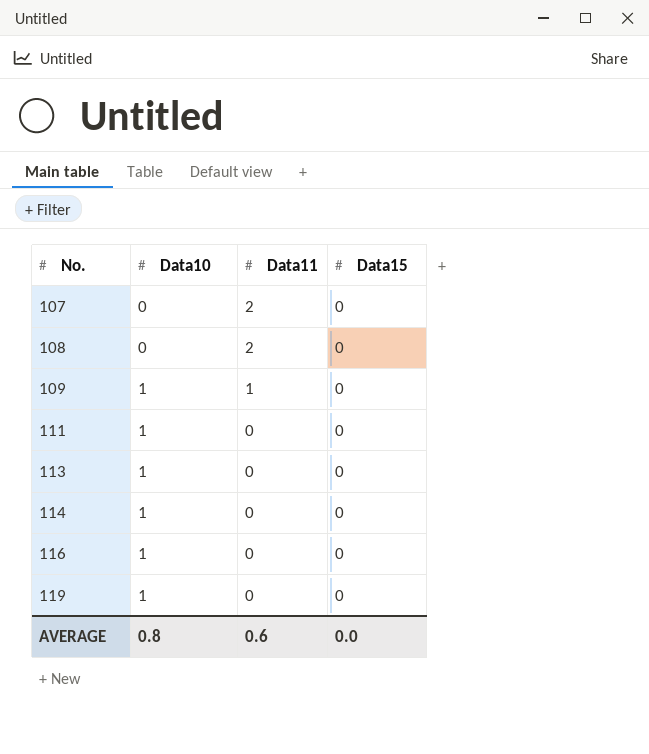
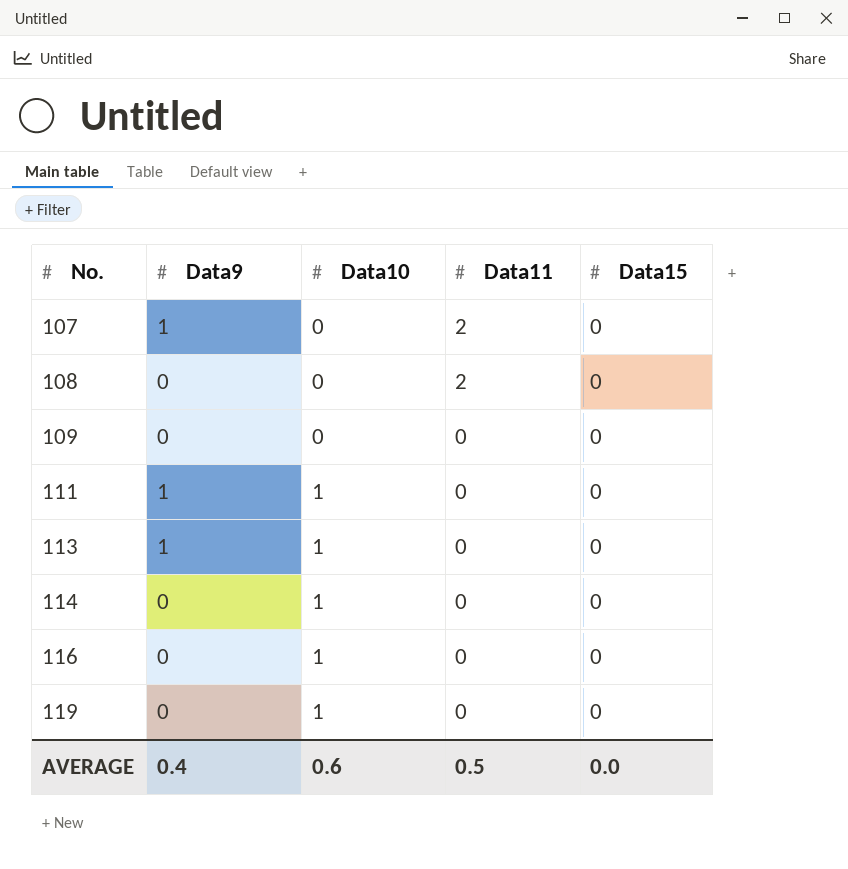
column Data9 | position: none -> 2
109 | Data10: 1 -> 0
109 | Data11: 1 -> 0
AVERAGE | Data10: 0.8 -> 0.6
AVERAGE | Data11: 0.6 -> 0.5

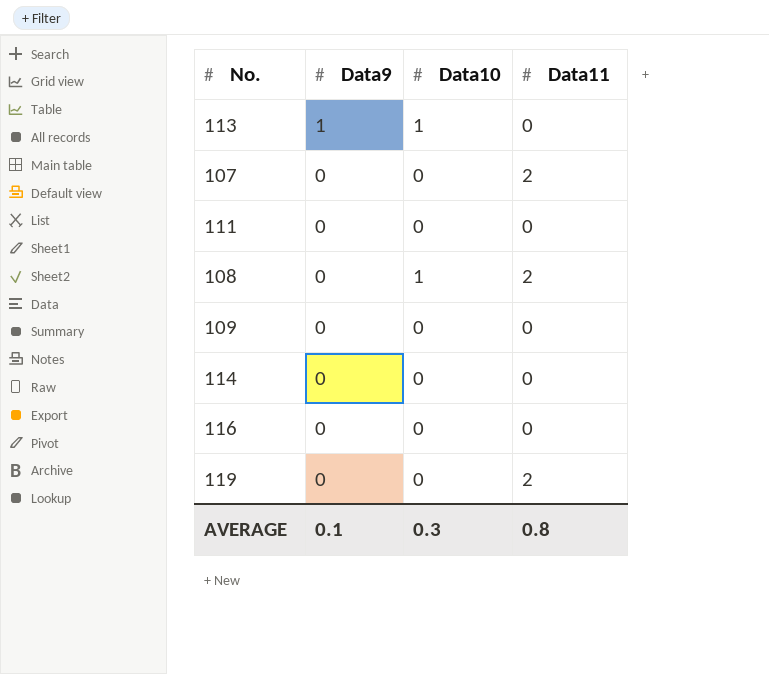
row order: No. ascending -> Data9 descending
column Data15 | position: 5 -> none
107 | Data9: 1 -> 0
111 | Data9: 1 -> 0
111 | Data10: 1 -> 0
108 | Data10: 0 -> 1
114 | Data10: 1 -> 0
116 | Data10: 1 -> 0
119 | Data10: 1 -> 0
119 | Data11: 0 -> 2
AVERAGE | Data9: 0.4 -> 0.1
AVERAGE | Data10: 0.6 -> 0.3
AVERAGE | Data11: 0.5 -> 0.8

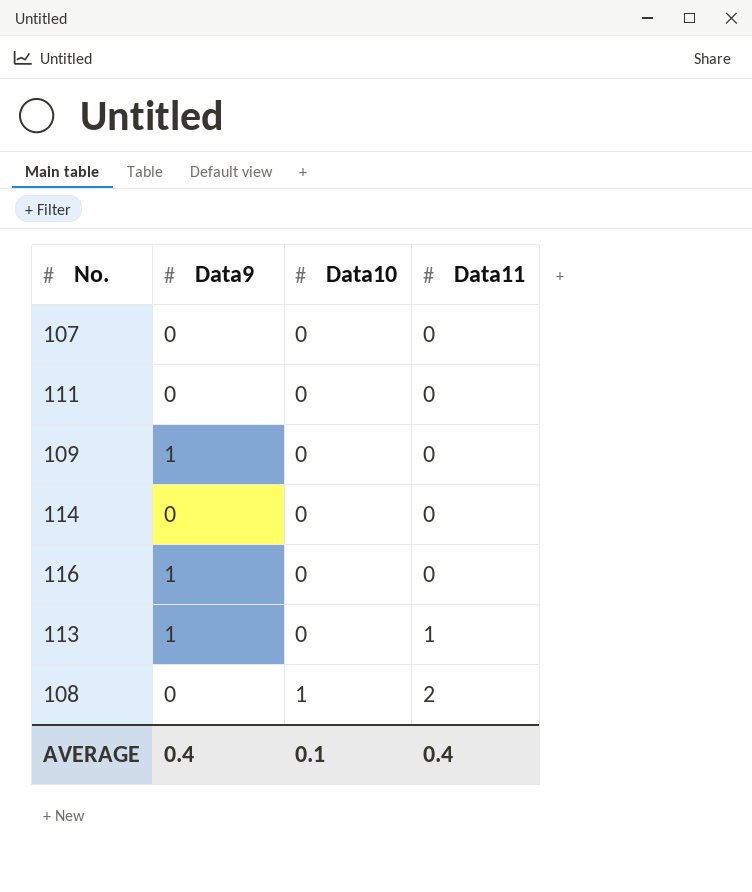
row order: Data9 descending -> Data10 ascending
row 119: 0 | 0 | 2 -> none
107 | Data11: 2 -> 0
109 | Data9: 0 -> 1
116 | Data9: 0 -> 1
113 | Data10: 1 -> 0
113 | Data11: 0 -> 1
AVERAGE | Data9: 0.1 -> 0.4
AVERAGE | Data10: 0.3 -> 0.1
AVERAGE | Data11: 0.8 -> 0.4

